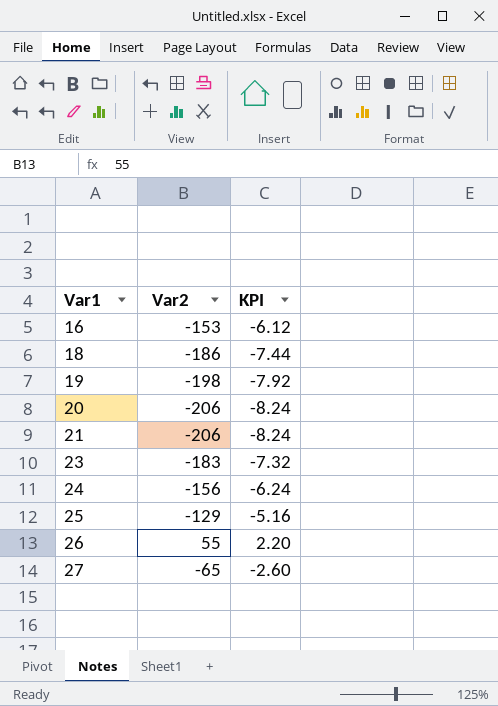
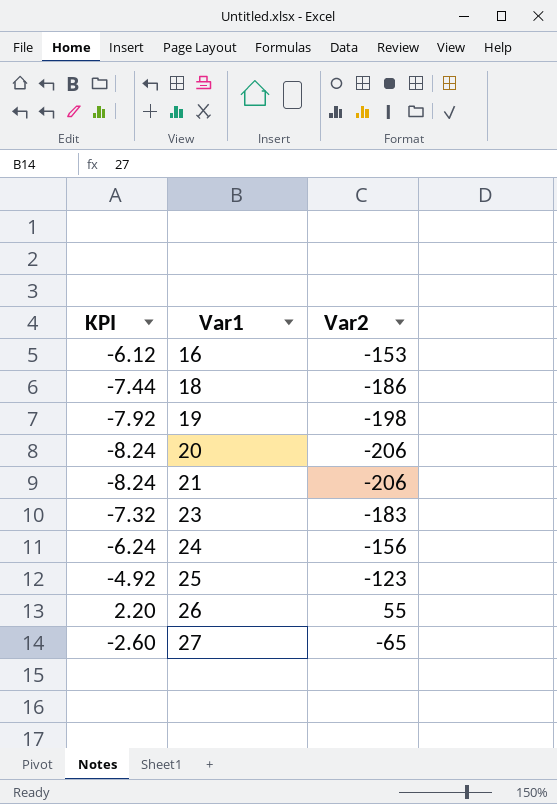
column KPI | position: 3 -> 1
25 | KPI: -5.16 -> -4.92
25 | Var2: -129 -> -123

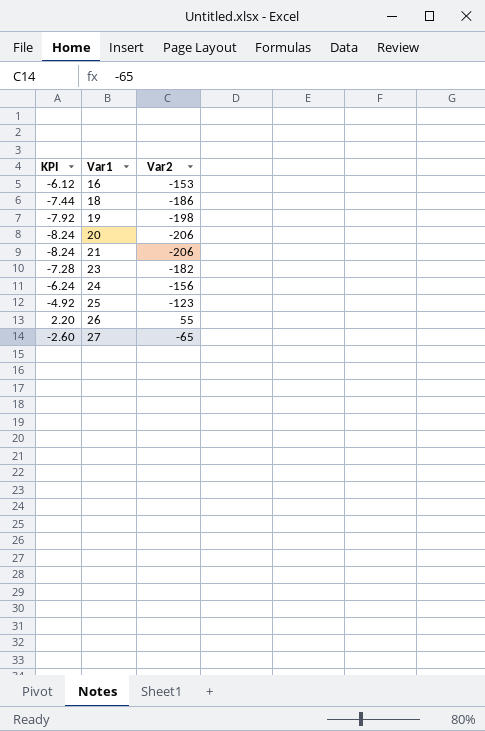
23 | KPI: -7.32 -> -7.28
23 | Var2: -183 -> -182

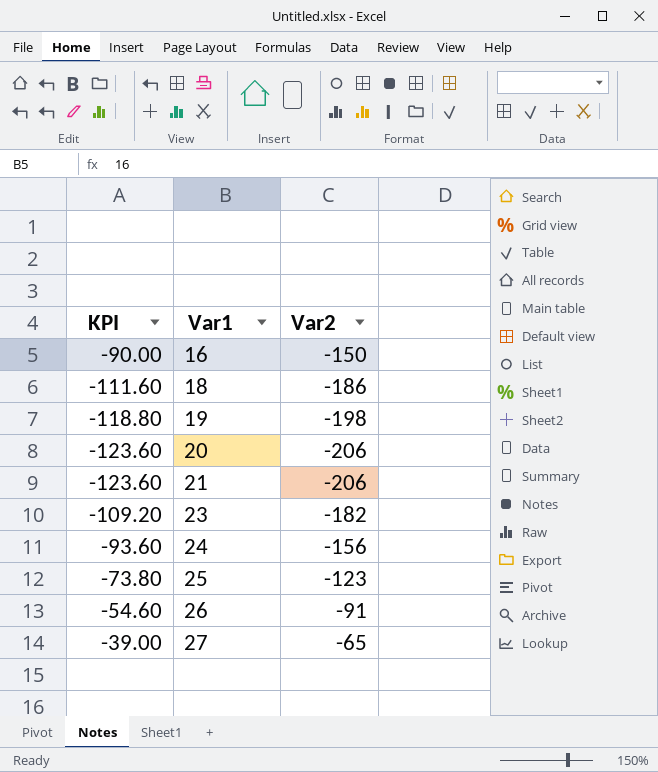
column KPI | formula: [Var2] * 0.04 -> [Var2] * 0.6
16 | Var2: -153 -> -150
26 | Var2: 55 -> -91

